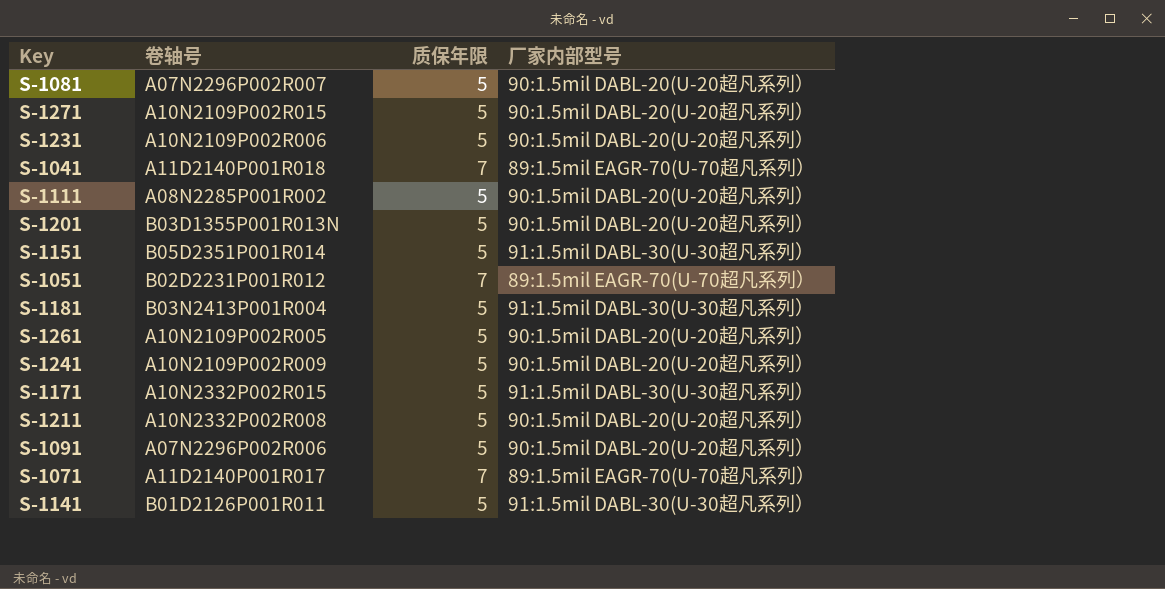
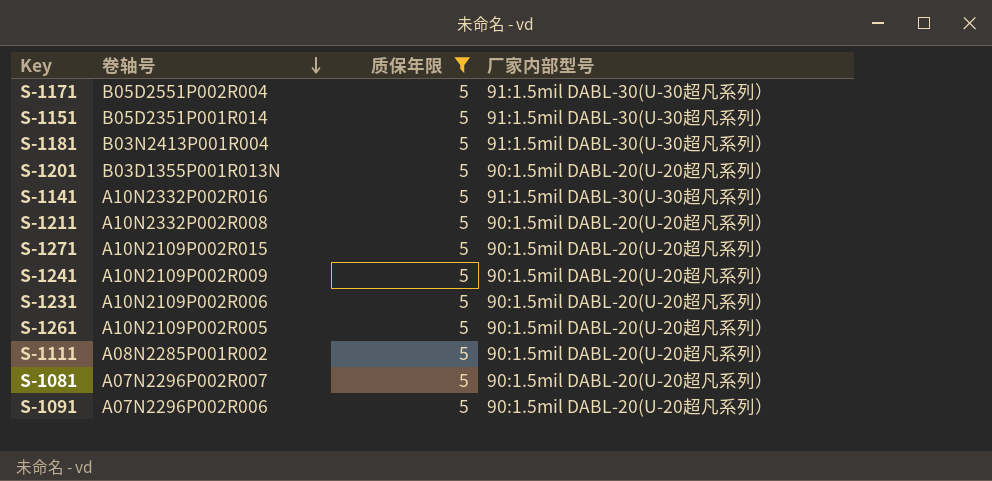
filter: none -> 质保年限 = 5
row order: none -> 卷轴号 descending
S-1171 | 卷轴号: A10N2332P002R015 -> B05D2551P002R004
S-1141 | 卷轴号: B01D2126P001R011 -> A10N2332P002R016

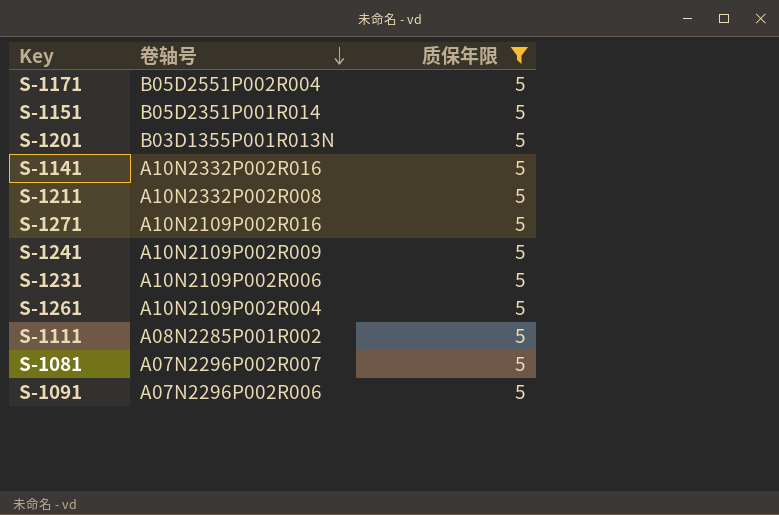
column 厂家内部型号 | position: 4 -> none
row S-1181: B03N2413P001R004 | 5 | 91:1.5mil DABL-30(U-30超凡系列） -> none
S-1271 | 卷轴号: A10N2109P002R015 -> A10N2109P002R016
S-1261 | 卷轴号: A10N2109P002R005 -> A10N2109P002R004

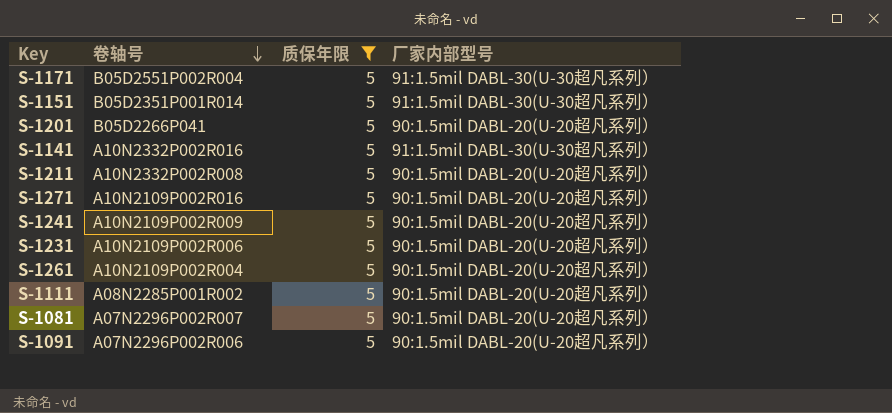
column 厂家内部型号 | position: none -> 4
S-1201 | 卷轴号: B03D1355P001R013N -> B05D2266P041

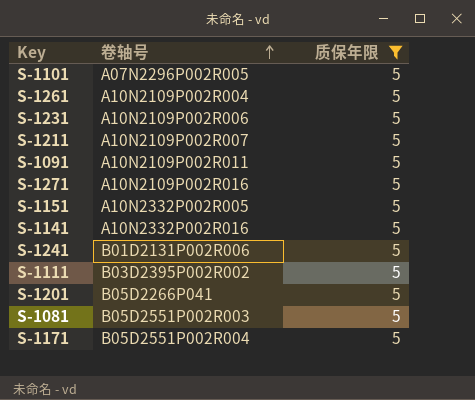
row order: 卷轴号 descending -> 卷轴号 ascending
column 厂家内部型号 | position: 4 -> none
row S-1101: none -> A07N2296P002R005 | 5
S-1211 | 卷轴号: A10N2332P002R008 -> A10N2109P002R007
S-1091 | 卷轴号: A07N2296P002R006 -> A10N2109P002R011
S-1151 | 卷轴号: B05D2351P001R014 -> A10N2332P002R005
S-1241 | 卷轴号: A10N2109P002R009 -> B01D2131P002R006
S-1111 | 卷轴号: A08N2285P001R002 -> B03D2395P002R002
S-1081 | 卷轴号: A07N2296P002R007 -> B05D2551P002R003

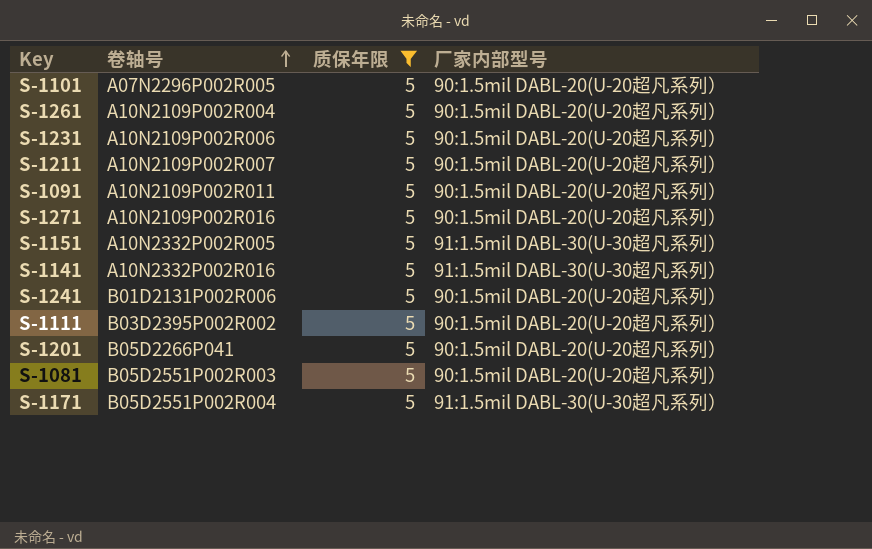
column 厂家内部型号 | position: none -> 4

